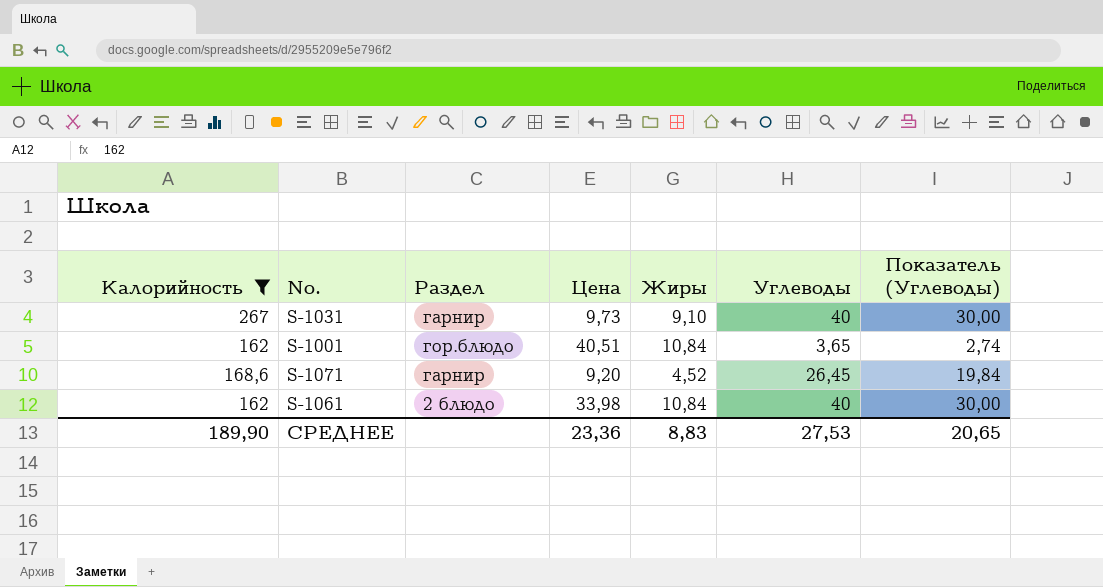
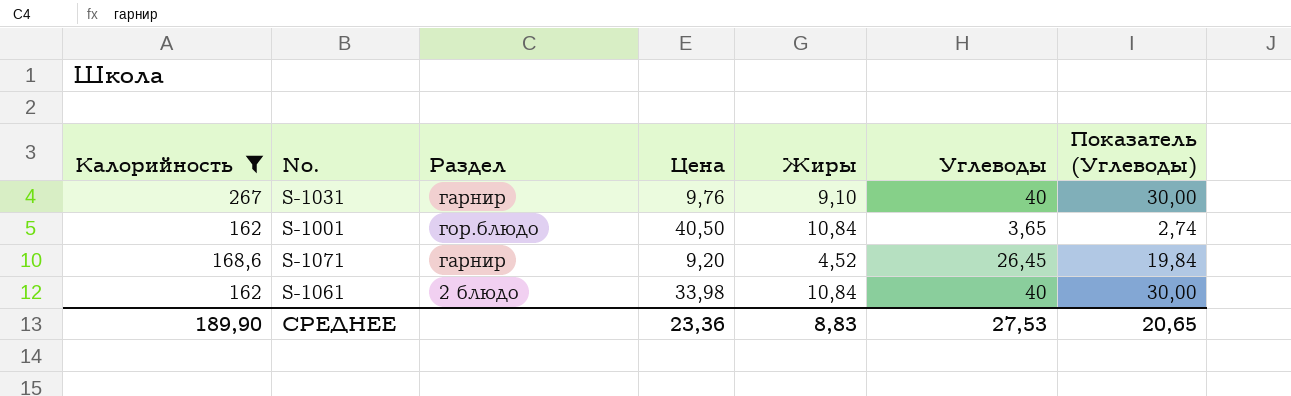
S-1031 | Цена: 9,73 -> 9,76
S-1001 | Цена: 40,51 -> 40,50

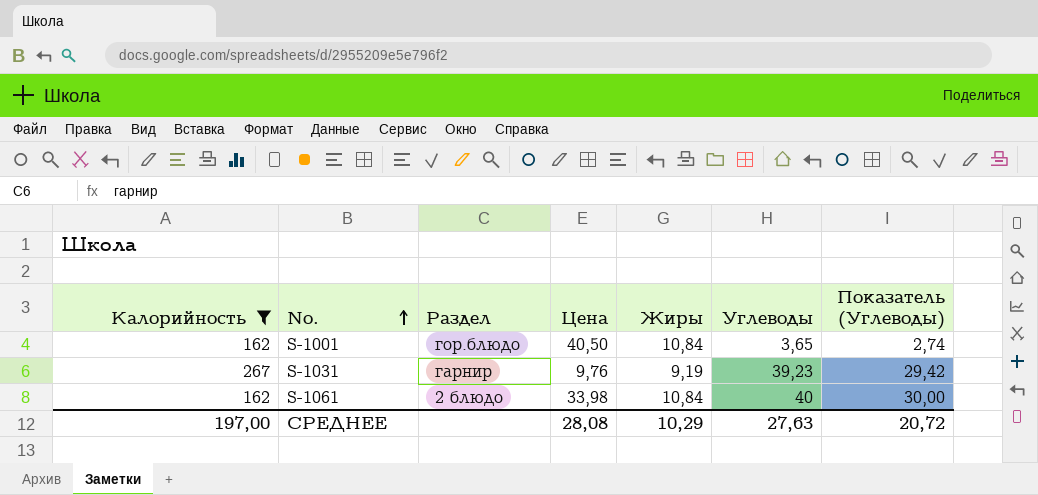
row order: none -> No. ascending
row S-1071: 168,6 | гарнир | 9,20 | 4,52 | 26,45 | 19,84 -> none
S-1031 | Жиры: 9,10 -> 9,19
S-1031 | Углеводы: 40 -> 39,23
S-1031 | Показатель (Углеводы): 30,00 -> 29,42
СРЕДНЕЕ | Калорийность: 189,90 -> 197,00
СРЕДНЕЕ | Цена: 23,36 -> 28,08
СРЕДНЕЕ | Жиры: 8,83 -> 10,29
СРЕДНЕЕ | Углеводы: 27,53 -> 27,63
СРЕДНЕЕ | Показатель (Углеводы): 20,65 -> 20,72

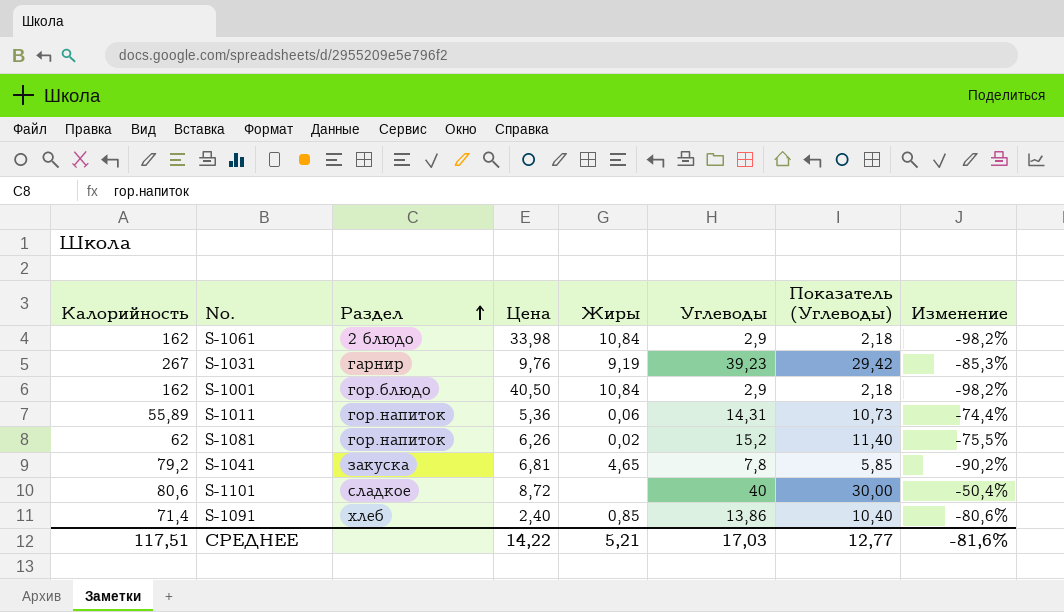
filter: Калорийность >= 162 -> none
row order: No. ascending -> Раздел ascending
column Изменение | formula: none -> ([Углеводы] - [Калорийность]) / [Калорийность]
S-1061 | Углеводы: 40 -> 2,9
S-1061 | Показатель (Углеводы): 30,00 -> 2,18
S-1001 | Углеводы: 3,65 -> 2,9
S-1001 | Показатель (Углеводы): 2,74 -> 2,18
СРЕДНЕЕ | Калорийность: 197,00 -> 117,51
СРЕДНЕЕ | Цена: 28,08 -> 14,22
СРЕДНЕЕ | Жиры: 10,29 -> 5,21
СРЕДНЕЕ | Углеводы: 27,63 -> 17,03
СРЕДНЕЕ | Показатель (Углеводы): 20,72 -> 12,77

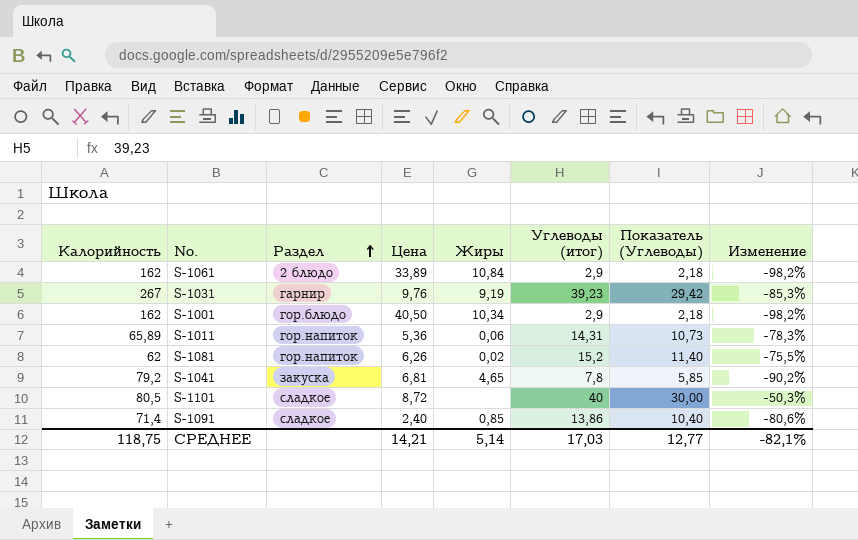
column name: Углеводы -> Углеводы (итог)
S-1061 | Цена: 33,98 -> 33,89
S-1001 | Жиры: 10,84 -> 10,34
S-1011 | Калорийность: 55,89 -> 65,89
S-1011 | Изменение: -74,4% -> -78,3%
S-1101 | Калорийность: 80,6 -> 80,5
S-1101 | Изменение: -50,4% -> -50,3%
S-1091 | Раздел: хлеб -> сладкое
СРЕДНЕЕ | Калорийность: 117,51 -> 118,75
СРЕДНЕЕ | Цена: 14,22 -> 14,21
СРЕДНЕЕ | Жиры: 5,21 -> 5,14
СРЕДНЕЕ | Изменение: -81,6% -> -82,1%

